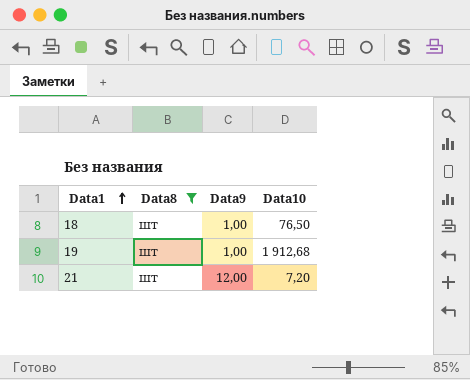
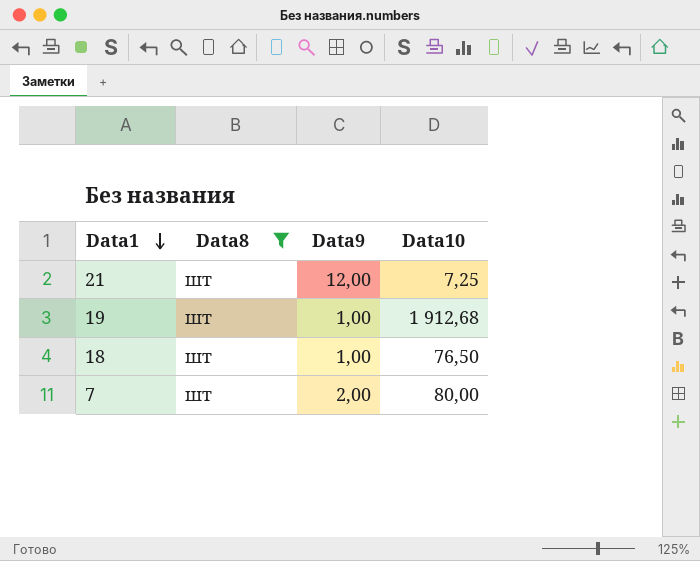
row order: Data1 ascending -> Data1 descending
21 | Data10: 7,20 -> 7,25
row 7: none -> шт | 2,00 | 80,00

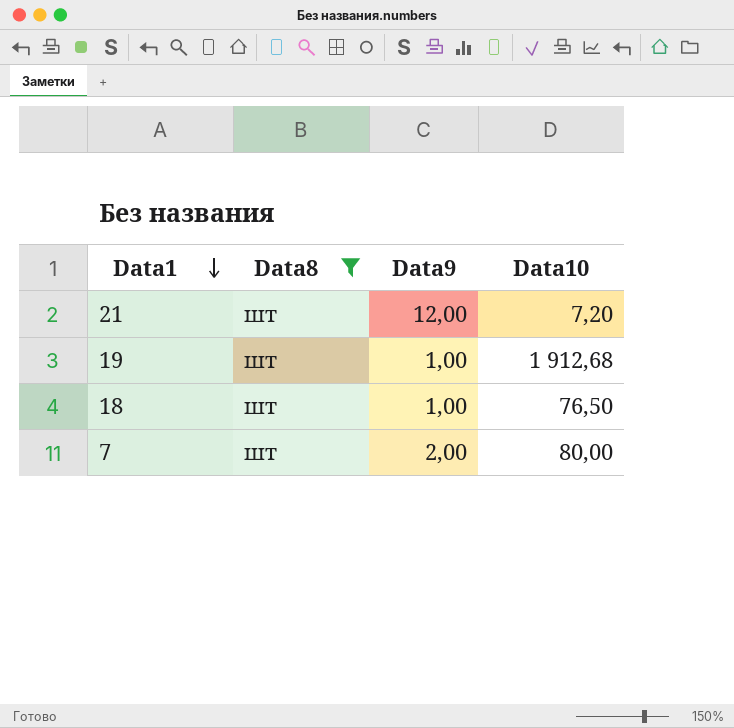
21 | Data10: 7,25 -> 7,20

